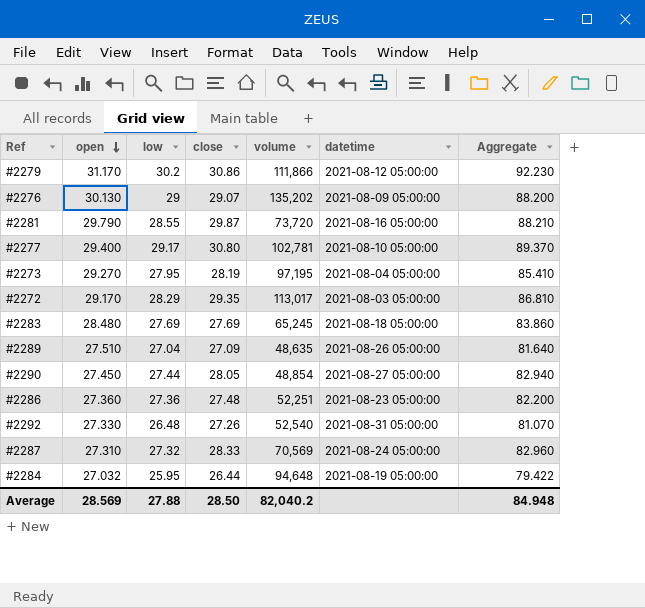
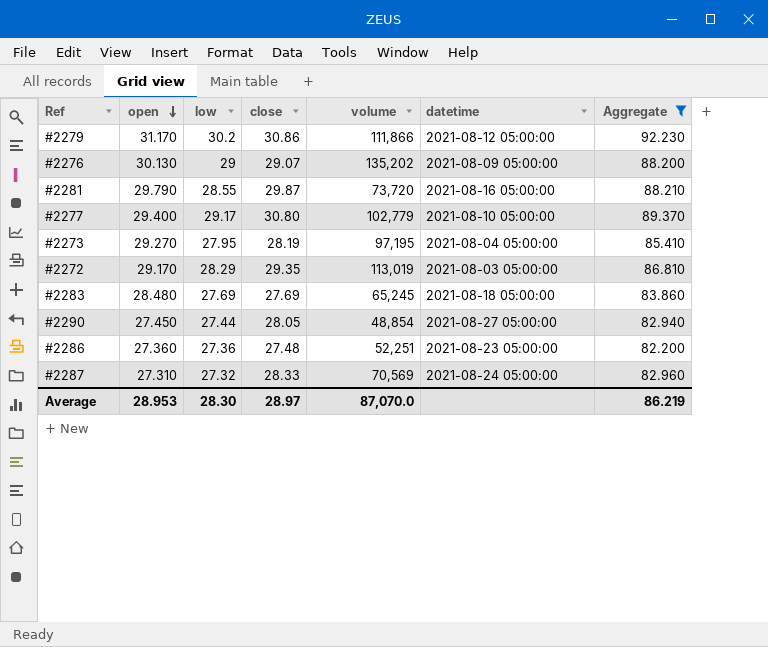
filter: none -> Aggregate >= 82.200
#2277 | volume: 102,781 -> 102,779
#2272 | volume: 113,017 -> 113,019
Average | open: 28.569 -> 28.953
Average | low: 27.88 -> 28.30
Average | close: 28.50 -> 28.97
Average | volume: 82,040.2 -> 87,070.0
Average | Aggregate: 84.948 -> 86.219

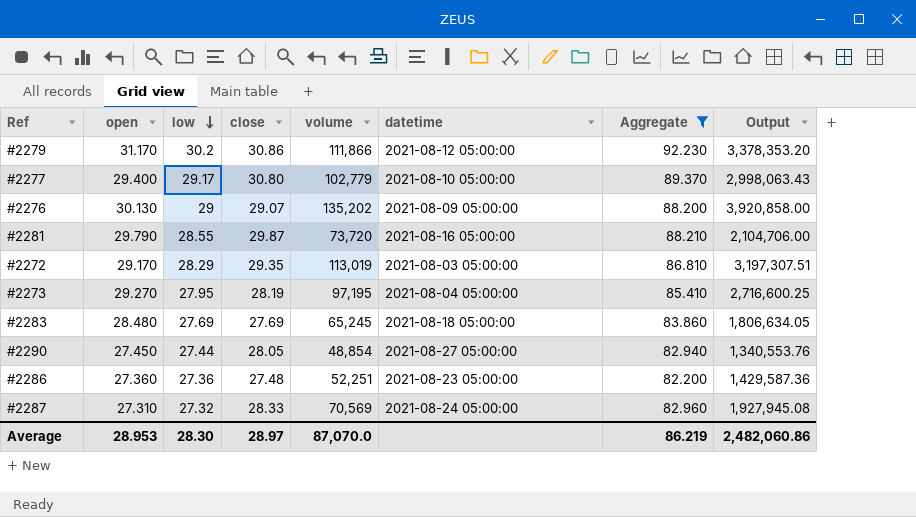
row order: open descending -> low descending
column Output | formula: none -> [low] * [volume]

